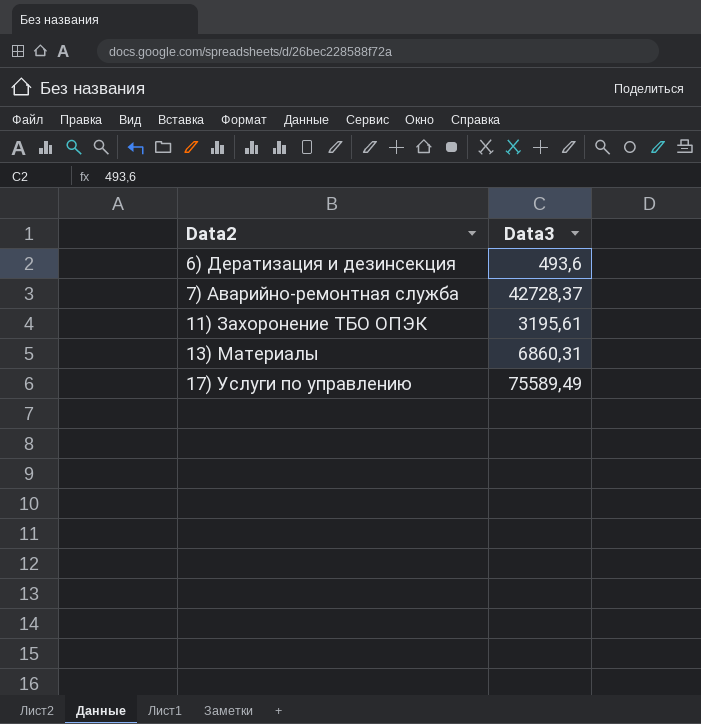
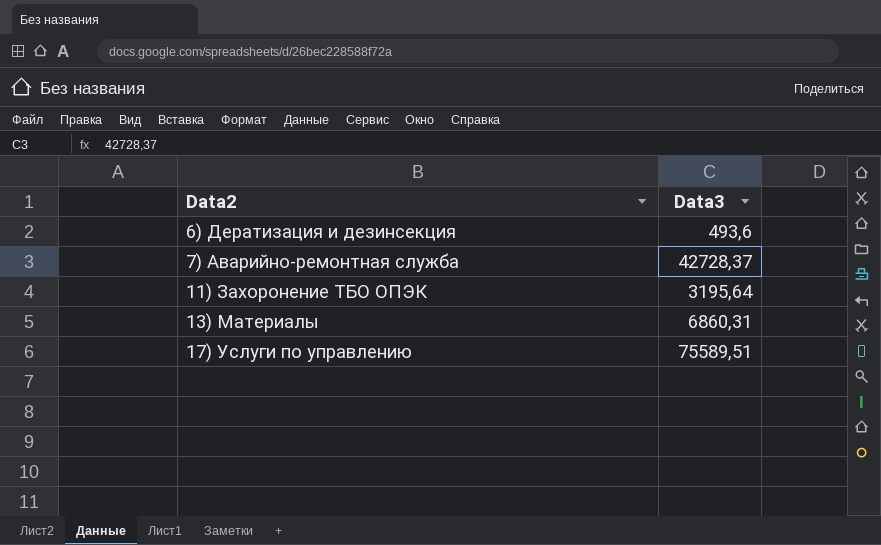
11) Захоронение ТБО ОПЭК | Data3: 3195,61 -> 3195,64
17) Услуги по управлению | Data3: 75589,49 -> 75589,51

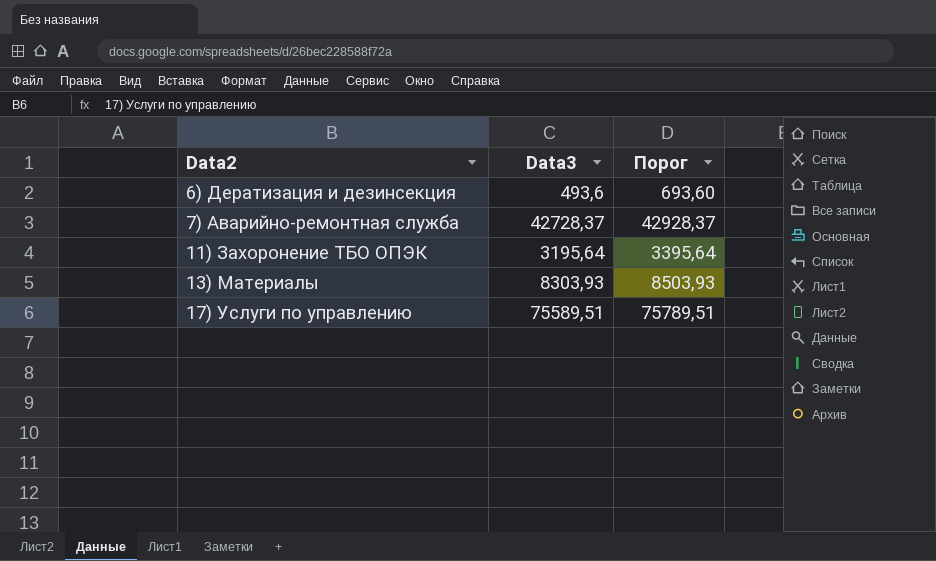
column Порог | formula: none -> [Data3] + 200
13) Материалы | Data3: 6860,31 -> 8303,93

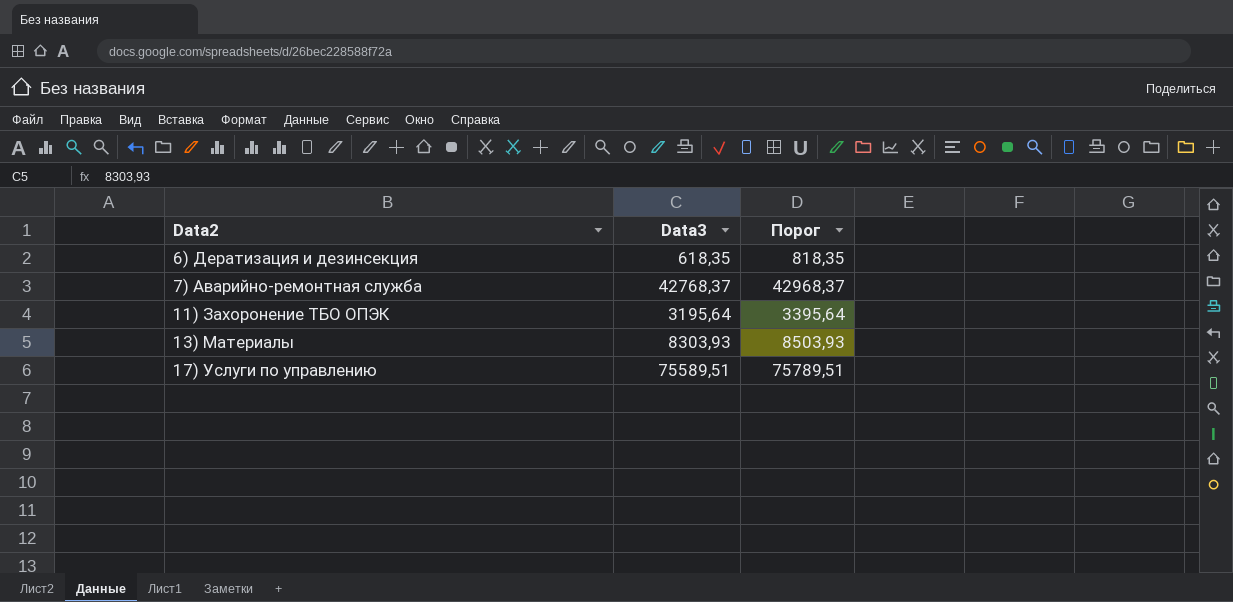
6) Дератизация и дезинсекция | Data3: 493,6 -> 618,35
6) Дератизация и дезинсекция | Порог: 693,60 -> 818,35
7) Аварийно-ремонтная служба | Data3: 42728,37 -> 42768,37
7) Аварийно-ремонтная служба | Порог: 42928,37 -> 42968,37

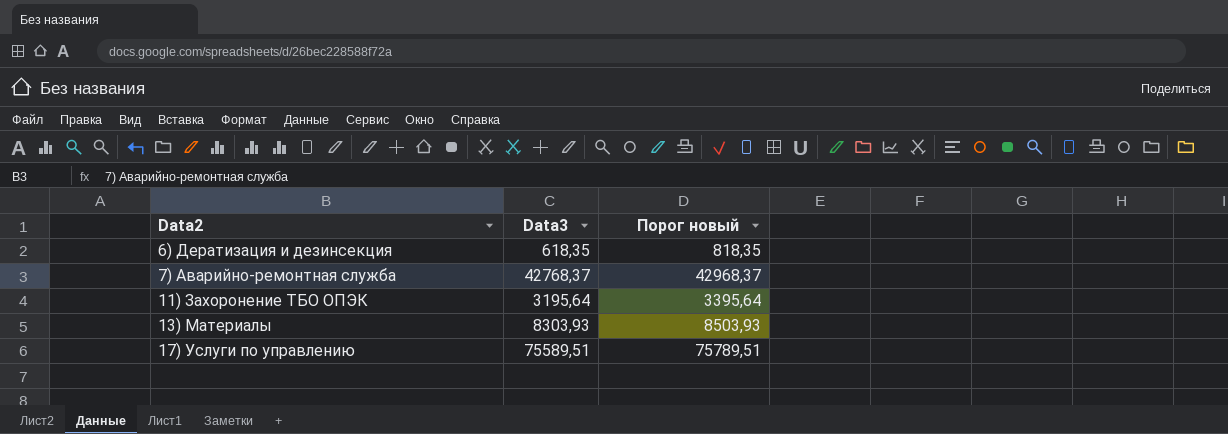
column name: Порог -> Порог новый

